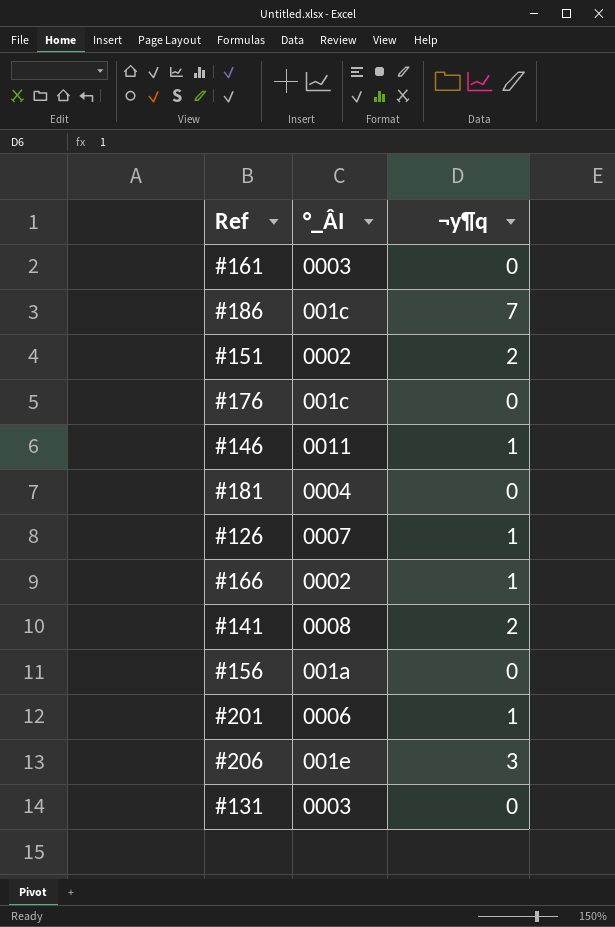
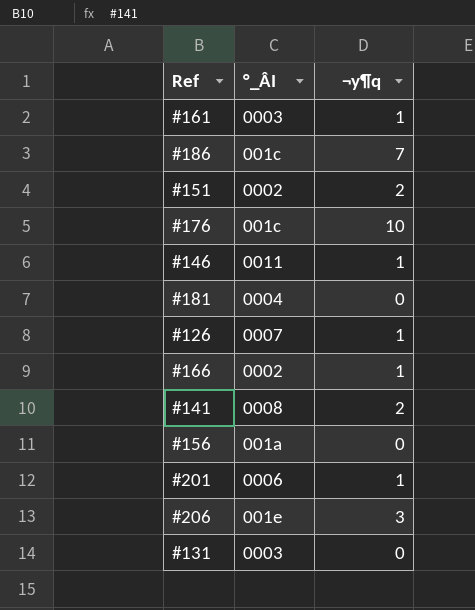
#161 | ¬y¶q: 0 -> 1
#176 | ¬y¶q: 0 -> 10

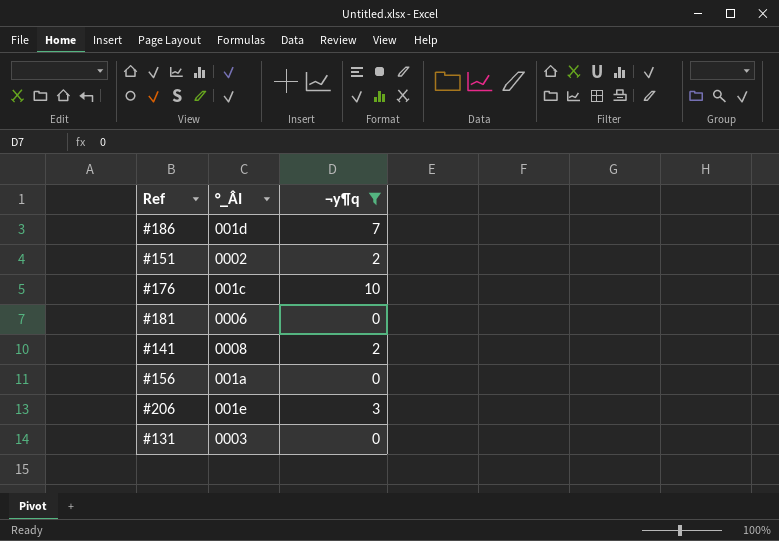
filter: none -> ¬y¶q != 1
#186 | °_ÂI: 001c -> 001d
#181 | °_ÂI: 0004 -> 0006

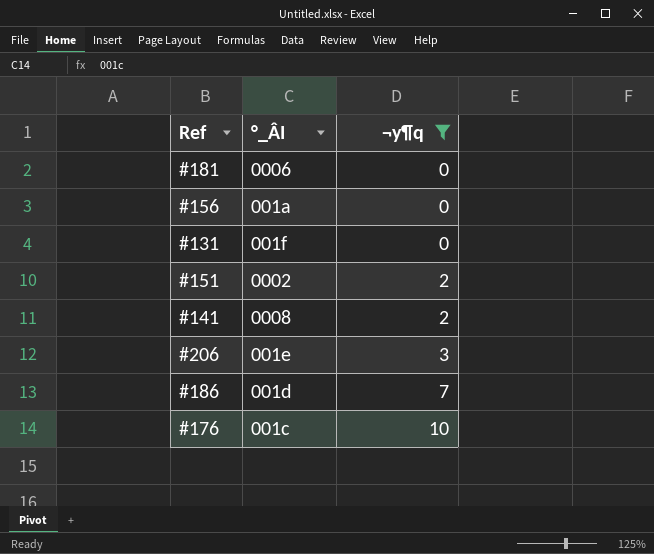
row order: none -> ¬y¶q ascending
#131 | °_ÂI: 0003 -> 001f

